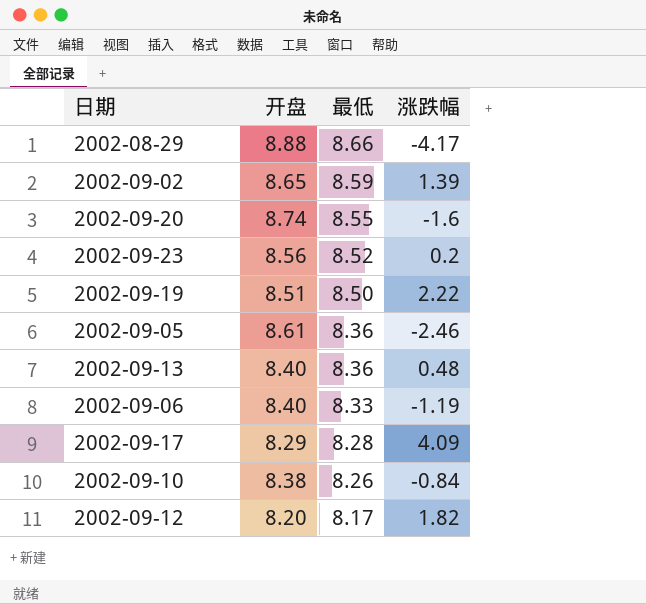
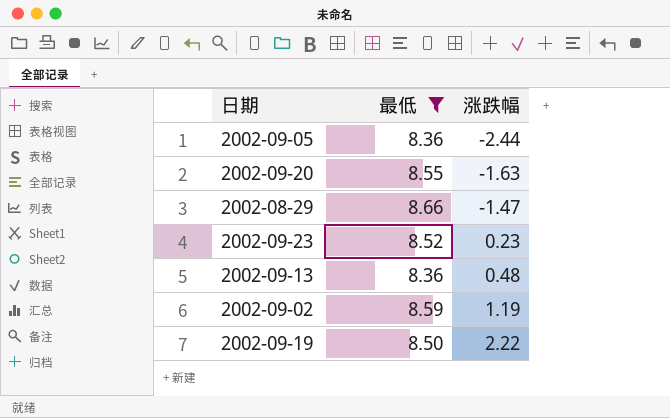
filter: none -> 最低 >= 8.36
row order: 最低 descending -> 涨跌幅 ascending
column 开盘 | position: 2 -> none
2002-09-05 | 涨跌幅: -2.46 -> -2.44
2002-09-20 | 涨跌幅: -1.6 -> -1.63
2002-08-29 | 涨跌幅: -4.17 -> -1.47
2002-09-23 | 涨跌幅: 0.2 -> 0.23
2002-09-02 | 涨跌幅: 1.39 -> 1.19

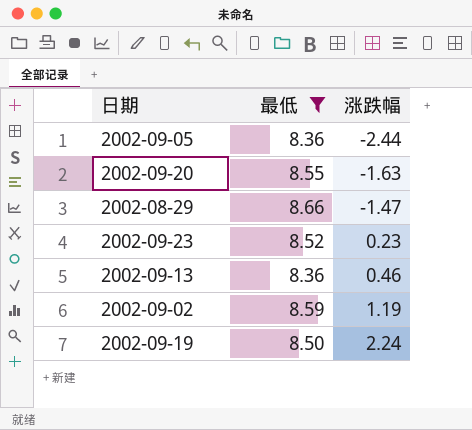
2002-09-13 | 涨跌幅: 0.48 -> 0.46
2002-09-19 | 涨跌幅: 2.22 -> 2.24

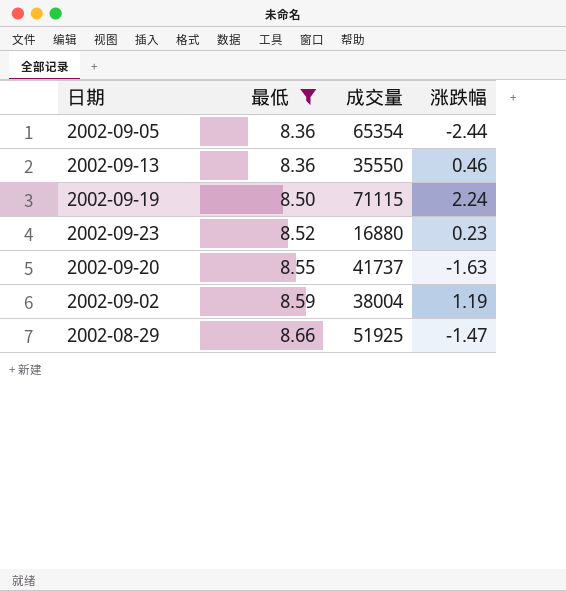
row order: 涨跌幅 ascending -> 最低 ascending
column 成交量 | position: none -> 3

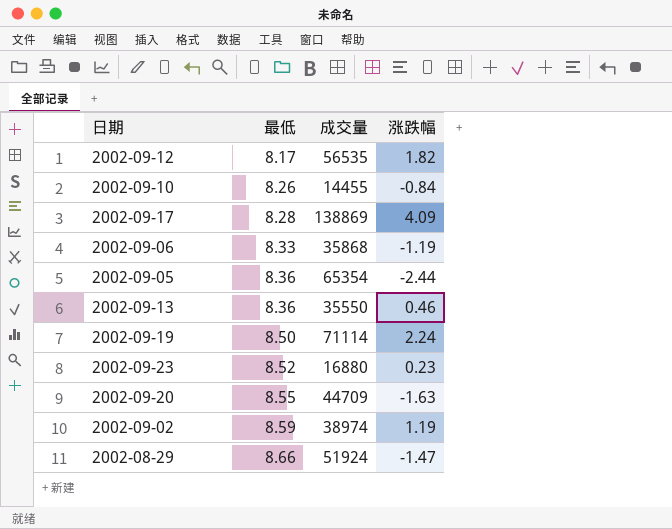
filter: 最低 >= 8.36 -> none
2002-09-19 | 成交量: 71115 -> 71114
2002-09-20 | 成交量: 41737 -> 44709
2002-09-02 | 成交量: 38004 -> 38974
2002-08-29 | 成交量: 51925 -> 51924

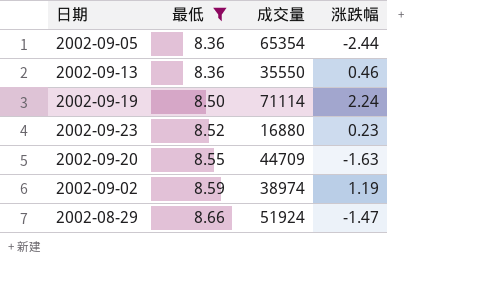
filter: none -> 最低 >= 8.36

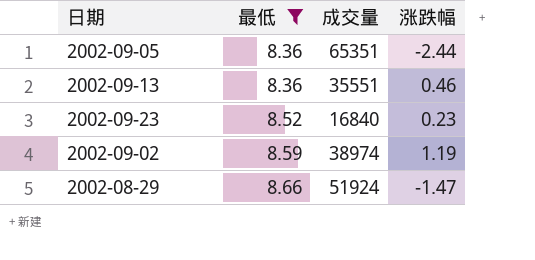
row 2002-09-19: 8.50 | 71114 | 2.24 -> none
row 2002-09-20: 8.55 | 44709 | -1.63 -> none
2002-09-05 | 成交量: 65354 -> 65351
2002-09-13 | 成交量: 35550 -> 35551
2002-09-23 | 成交量: 16880 -> 16840

